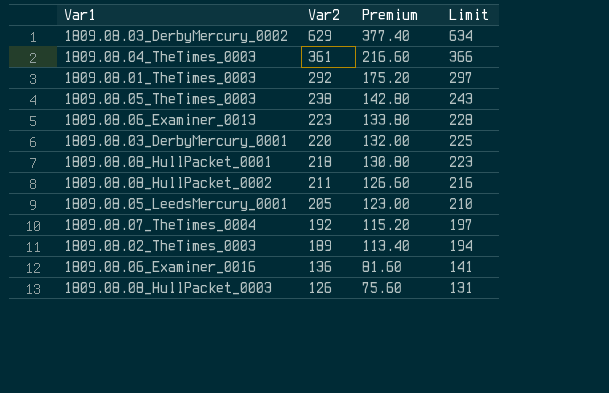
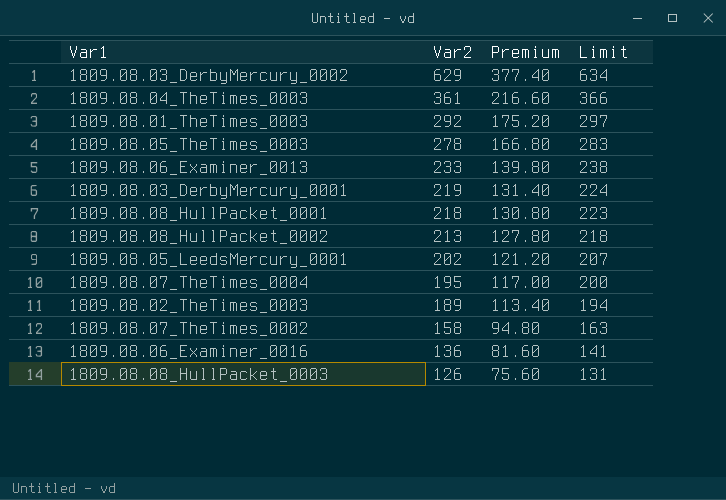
1809.08.05_TheTimes_0003 | Var2: 238 -> 278
1809.08.05_TheTimes_0003 | Premium: 142.80 -> 166.80
1809.08.05_TheTimes_0003 | Limit: 243 -> 283
1809.08.06_Examiner_0013 | Var2: 223 -> 233
1809.08.06_Examiner_0013 | Premium: 133.80 -> 139.80
1809.08.06_Examiner_0013 | Limit: 228 -> 238
1809.08.03_DerbyMercury_0001 | Var2: 220 -> 219
1809.08.03_DerbyMercury_0001 | Premium: 132.00 -> 131.40
1809.08.03_DerbyMercury_0001 | Limit: 225 -> 224
1809.08.08_HullPacket_0002 | Var2: 211 -> 213
1809.08.08_HullPacket_0002 | Premium: 126.60 -> 127.80
1809.08.08_HullPacket_0002 | Limit: 216 -> 218
1809.08.05_LeedsMercury_0001 | Var2: 205 -> 202
1809.08.05_LeedsMercury_0001 | Premium: 123.00 -> 121.20
1809.08.05_LeedsMercury_0001 | Limit: 210 -> 207
1809.08.07_TheTimes_0004 | Var2: 192 -> 195
1809.08.07_TheTimes_0004 | Premium: 115.20 -> 117.00
1809.08.07_TheTimes_0004 | Limit: 197 -> 200
row 1809.08.07_TheTimes_0002: none -> 158 | 94.80 | 163

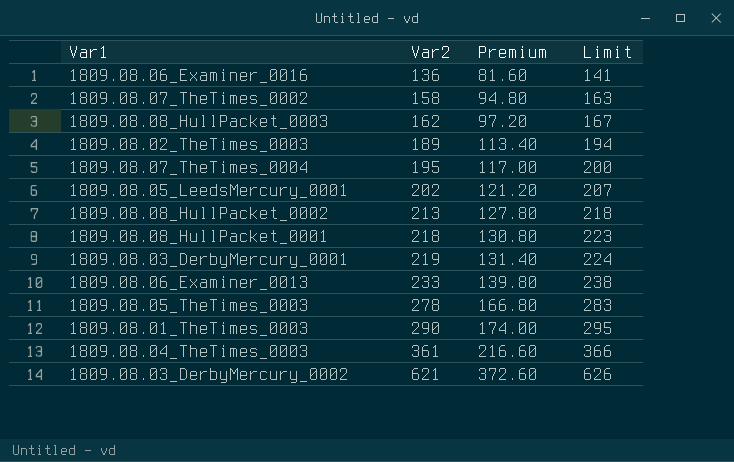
row order: Var2 descending -> Var2 ascending
1809.08.08_HullPacket_0003 | Var2: 126 -> 162
1809.08.08_HullPacket_0003 | Premium: 75.60 -> 97.20
1809.08.08_HullPacket_0003 | Limit: 131 -> 167
1809.08.01_TheTimes_0003 | Var2: 292 -> 290
1809.08.01_TheTimes_0003 | Premium: 175.20 -> 174.00
1809.08.01_TheTimes_0003 | Limit: 297 -> 295
1809.08.03_DerbyMercury_0002 | Var2: 629 -> 621
1809.08.03_DerbyMercury_0002 | Premium: 377.40 -> 372.60
1809.08.03_DerbyMercury_0002 | Limit: 634 -> 626

